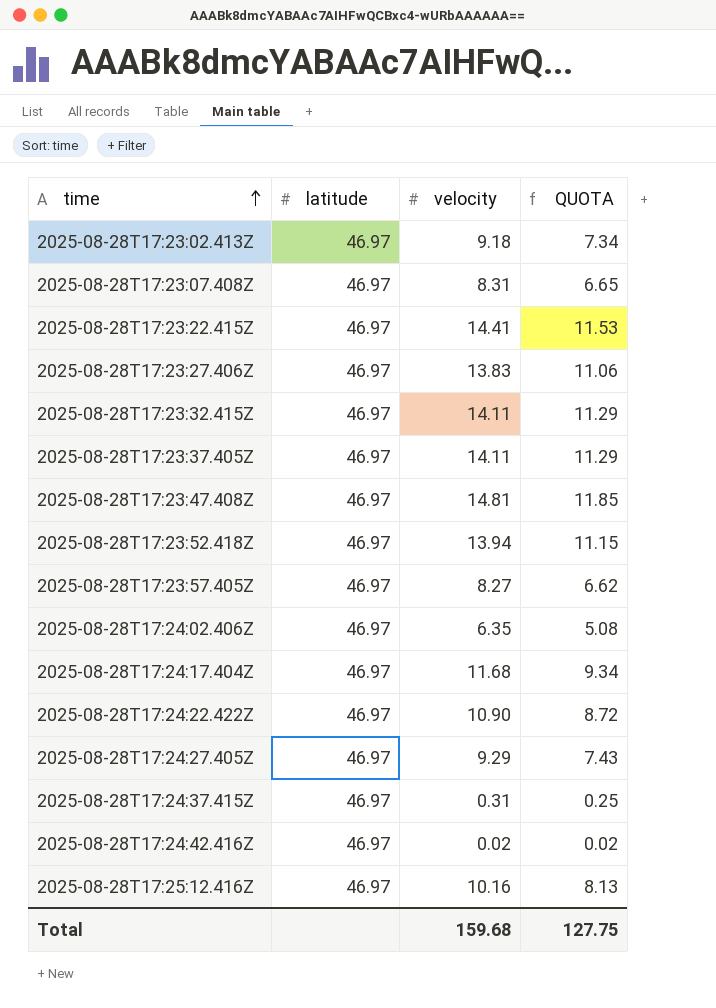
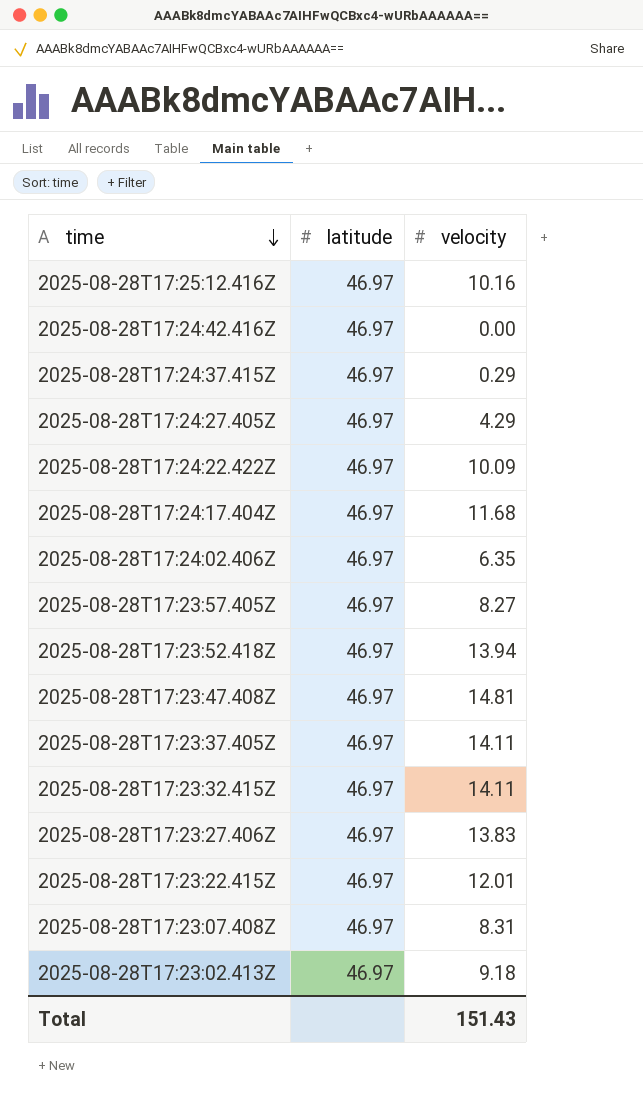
row order: time ascending -> time descending
column QUOTA | formula: [velocity] * 0.8 -> none
2025-08-28T17:24:42.416Z | velocity: 0.02 -> 0.00
2025-08-28T17:24:37.415Z | velocity: 0.31 -> 0.29
2025-08-28T17:24:27.405Z | velocity: 9.29 -> 4.29
2025-08-28T17:24:22.422Z | velocity: 10.90 -> 10.09
2025-08-28T17:23:22.415Z | velocity: 14.41 -> 12.01
Total | velocity: 159.68 -> 151.43

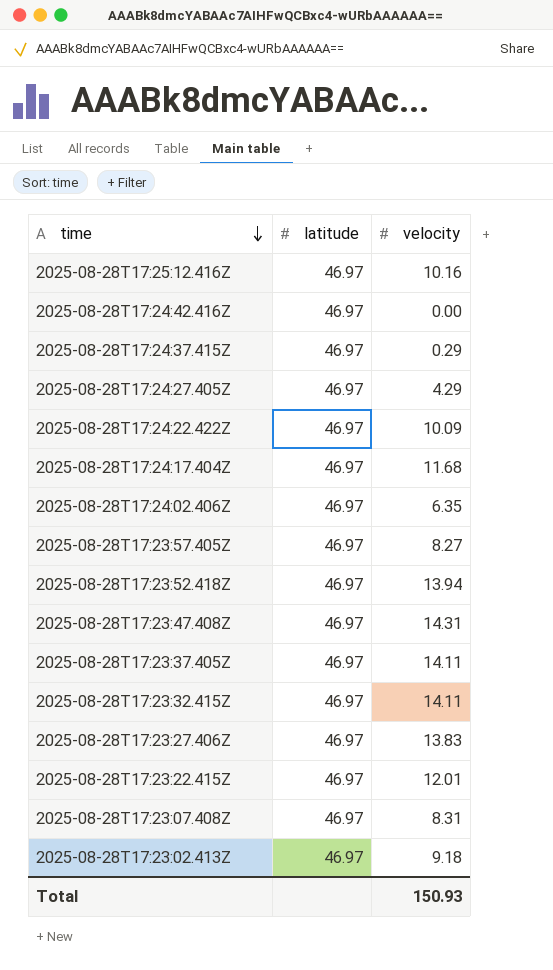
2025-08-28T17:23:47.408Z | velocity: 14.81 -> 14.31
Total | velocity: 151.43 -> 150.93

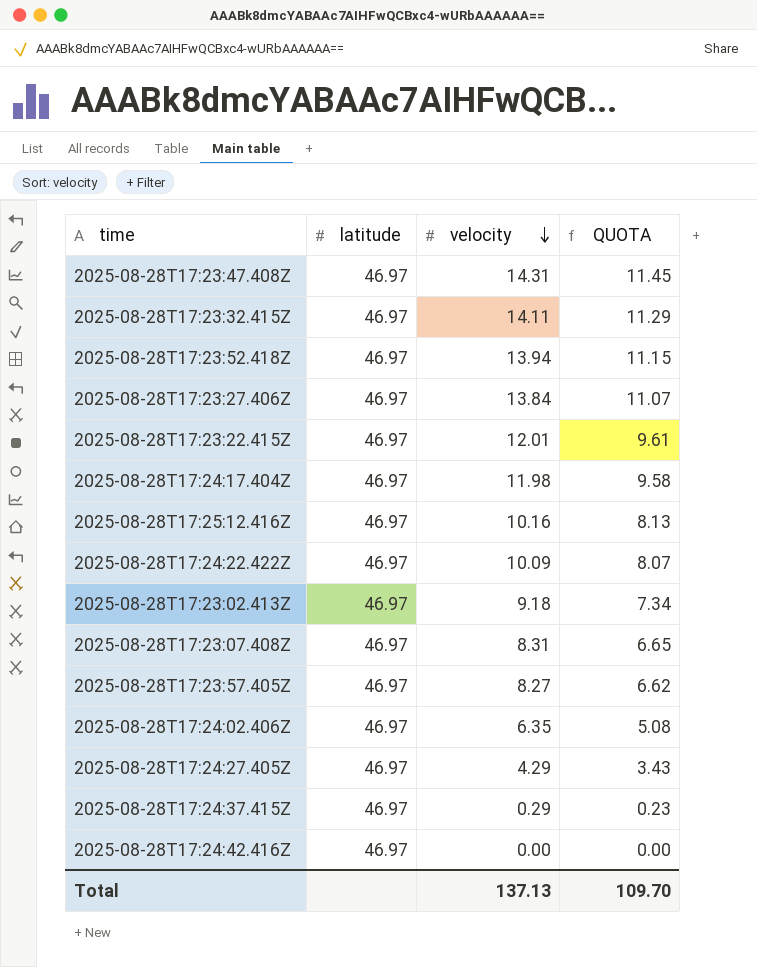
row order: time descending -> velocity descending
column QUOTA | formula: none -> [velocity] * 0.8
row 2025-08-28T17:23:37.405Z: 46.97 | 14.11 -> none
2025-08-28T17:23:27.406Z | velocity: 13.83 -> 13.84
2025-08-28T17:24:17.404Z | velocity: 11.68 -> 11.98
Total | velocity: 150.93 -> 137.13

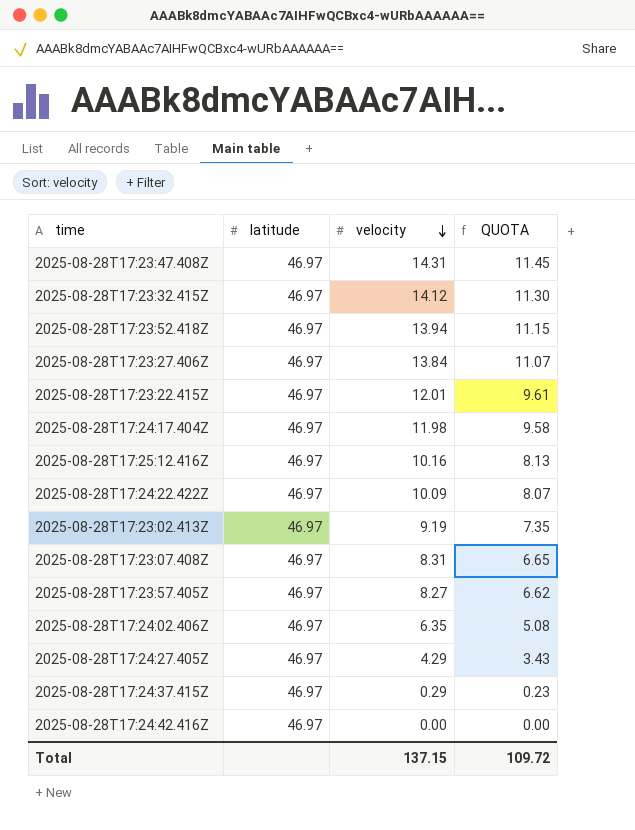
2025-08-28T17:23:32.415Z | velocity: 14.11 -> 14.12
2025-08-28T17:23:32.415Z | QUOTA: 11.29 -> 11.30
2025-08-28T17:23:02.413Z | velocity: 9.18 -> 9.19
2025-08-28T17:23:02.413Z | QUOTA: 7.34 -> 7.35
Total | velocity: 137.13 -> 137.15
Total | QUOTA: 109.70 -> 109.72

